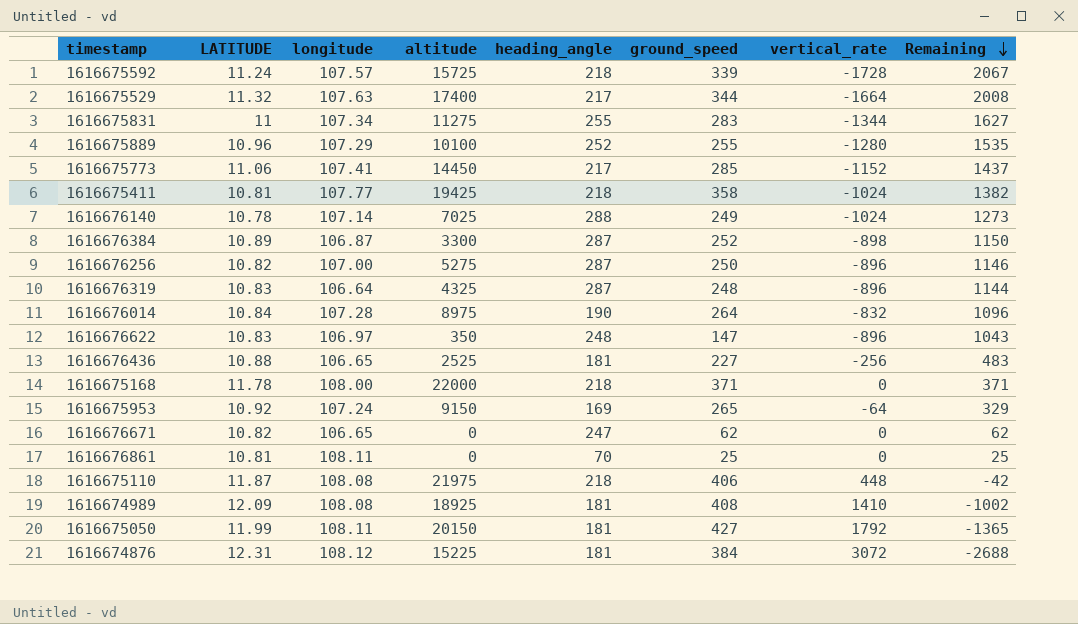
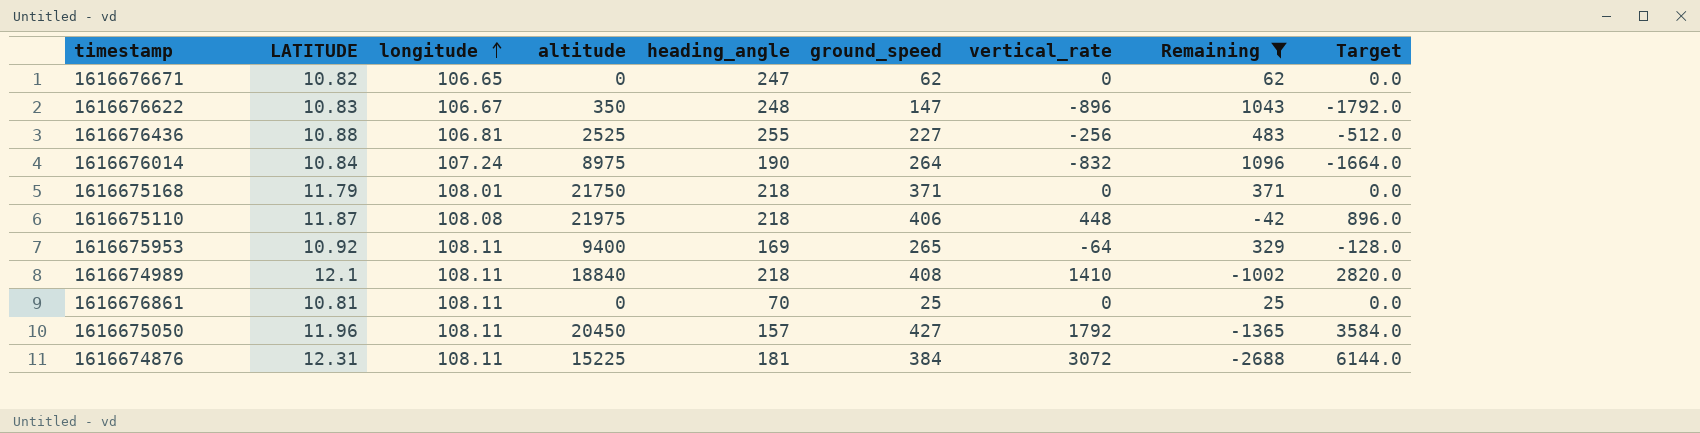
filter: none -> Remaining <= 1096
row order: Remaining descending -> longitude ascending
column Target | formula: none -> [vertical_rate] * 2
1616676622 | longitude: 106.97 -> 106.67
1616676436 | longitude: 106.65 -> 106.81
1616676436 | heading_angle: 181 -> 255
1616676014 | longitude: 107.28 -> 107.24
1616675168 | LATITUDE: 11.78 -> 11.79
1616675168 | longitude: 108.00 -> 108.01
1616675168 | altitude: 22000 -> 21750
1616675953 | longitude: 107.24 -> 108.11
1616675953 | altitude: 9150 -> 9400
1616674989 | LATITUDE: 12.09 -> 12.1
1616674989 | longitude: 108.08 -> 108.11
1616674989 | altitude: 18925 -> 18840
1616674989 | heading_angle: 181 -> 218
1616675050 | LATITUDE: 11.99 -> 11.96
1616675050 | altitude: 20150 -> 20450
1616675050 | heading_angle: 181 -> 157
1616674876 | longitude: 108.12 -> 108.11

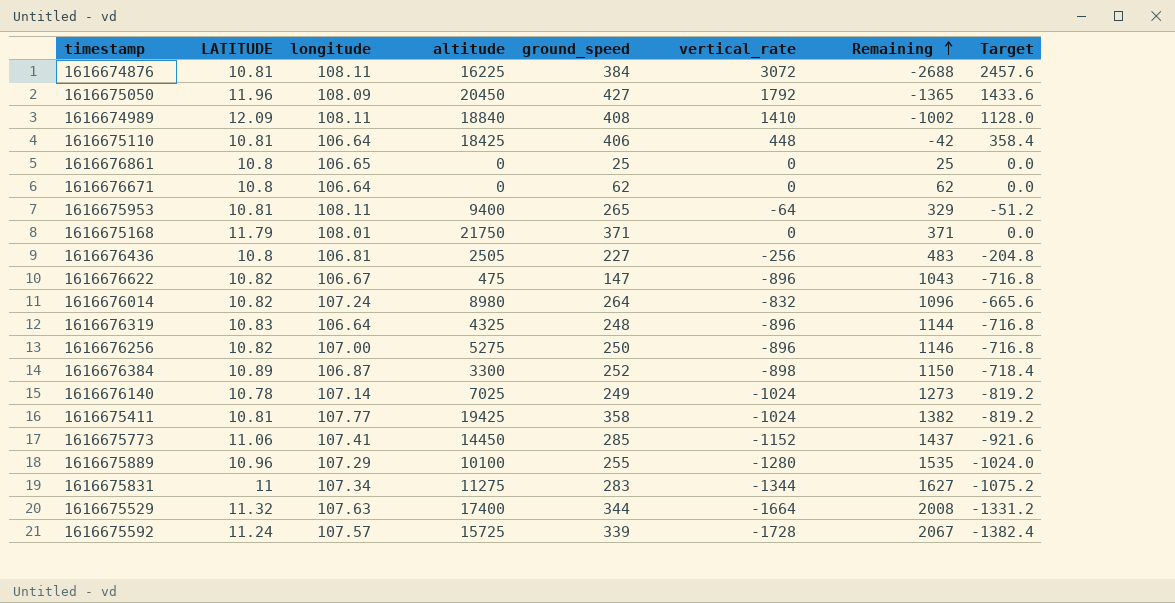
filter: Remaining <= 1096 -> none
row order: longitude ascending -> Remaining ascending
column heading_angle | position: 5 -> none
column Target | formula: [vertical_rate] * 2 -> [vertical_rate] * 0.8
1616674876 | LATITUDE: 12.31 -> 10.81
1616674876 | altitude: 15225 -> 16225
1616675050 | longitude: 108.11 -> 108.09
1616674989 | LATITUDE: 12.1 -> 12.09
1616675110 | LATITUDE: 11.87 -> 10.81
1616675110 | longitude: 108.08 -> 106.64
1616675110 | altitude: 21975 -> 18425
1616676861 | LATITUDE: 10.81 -> 10.8
1616676861 | longitude: 108.11 -> 106.65
1616676671 | LATITUDE: 10.82 -> 10.8
1616676671 | longitude: 106.65 -> 106.64
1616675953 | LATITUDE: 10.92 -> 10.81
1616676436 | LATITUDE: 10.88 -> 10.8
1616676436 | altitude: 2525 -> 2505
1616676622 | LATITUDE: 10.83 -> 10.82
1616676622 | altitude: 350 -> 475
1616676014 | LATITUDE: 10.84 -> 10.82
1616676014 | altitude: 8975 -> 8980

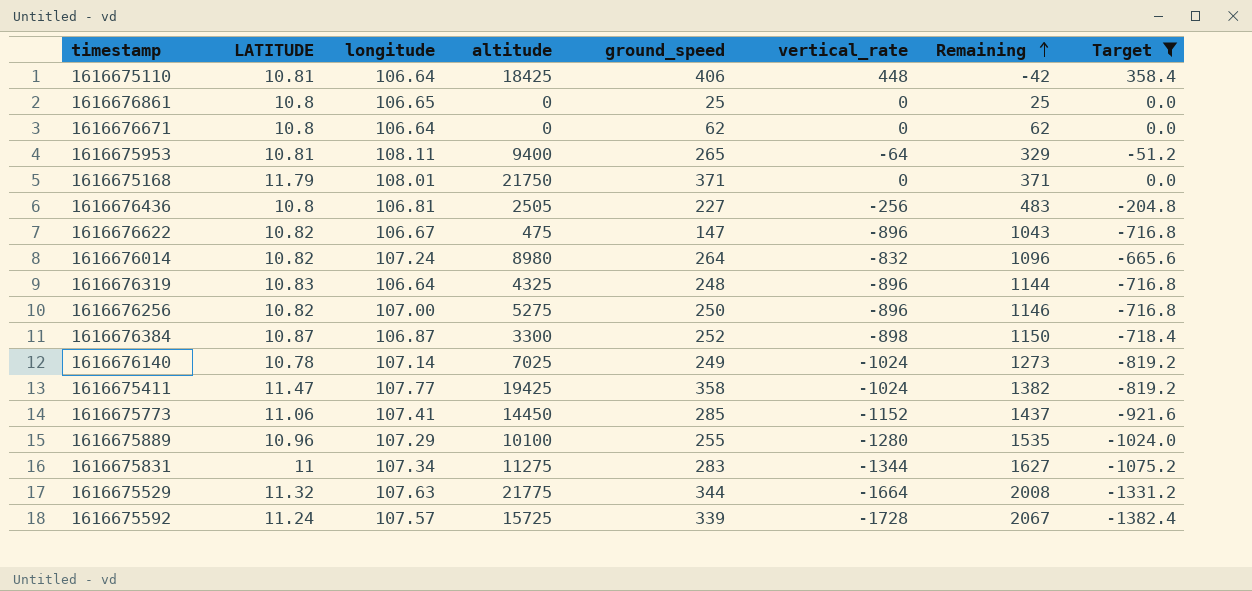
filter: none -> Target <= 358.4
1616676384 | LATITUDE: 10.89 -> 10.87
1616675411 | LATITUDE: 10.81 -> 11.47
1616675529 | altitude: 17400 -> 21775

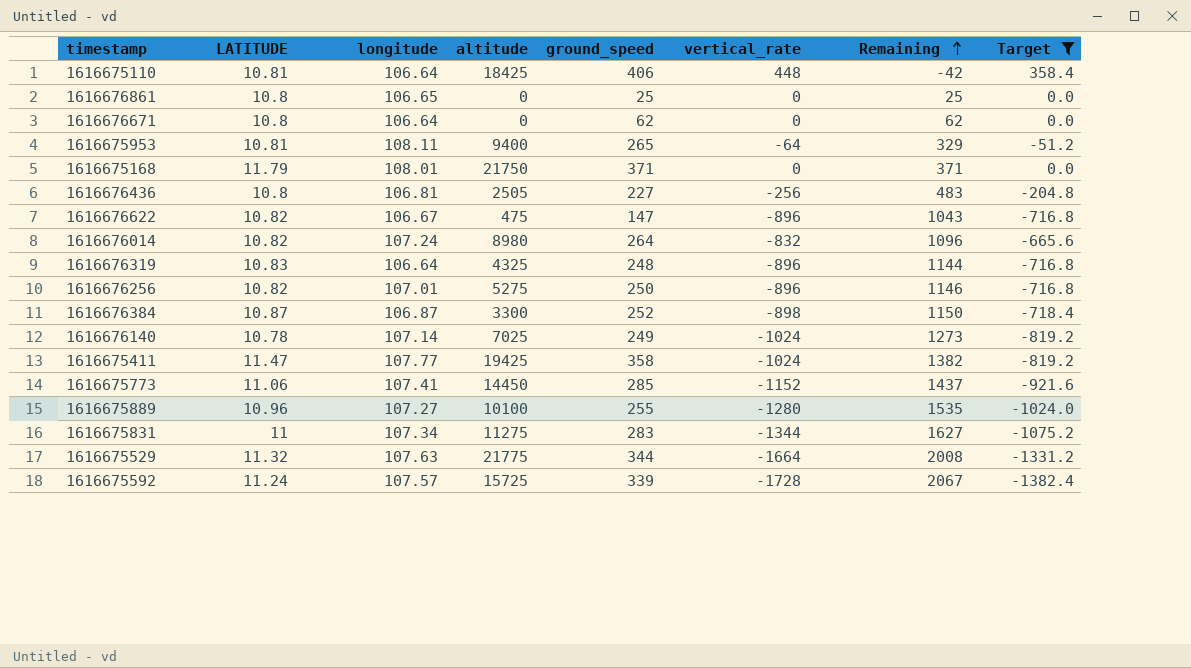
1616676256 | longitude: 107.00 -> 107.01
1616675889 | longitude: 107.29 -> 107.27

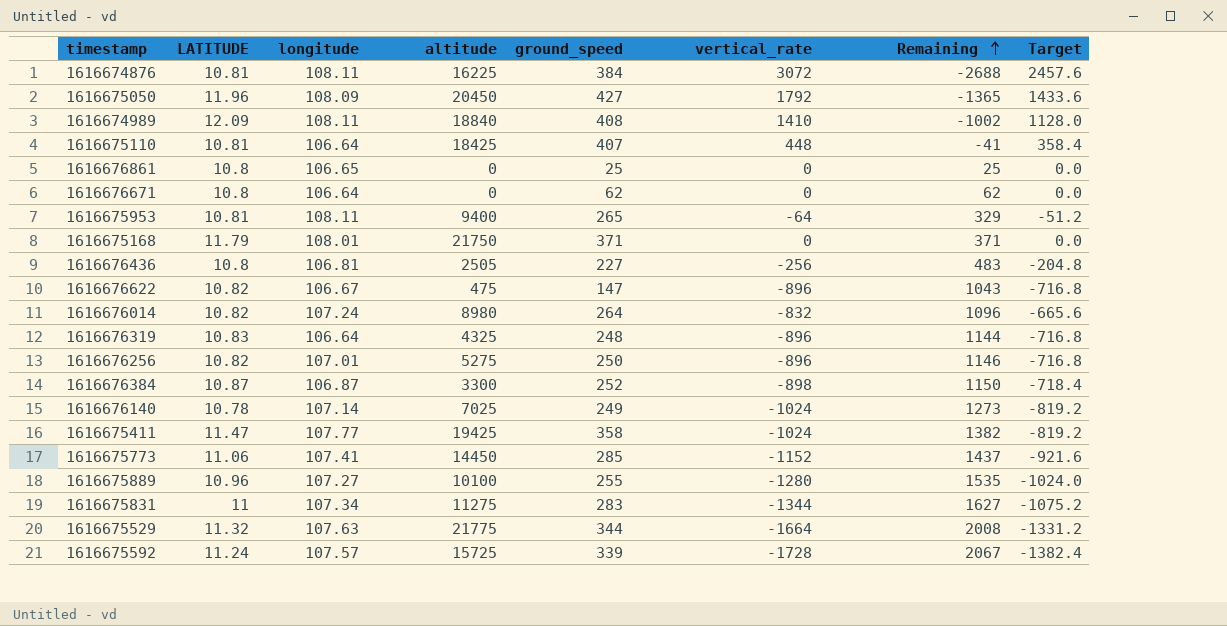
filter: Target <= 358.4 -> none
1616675110 | ground_speed: 406 -> 407
1616675110 | Remaining: -42 -> -41

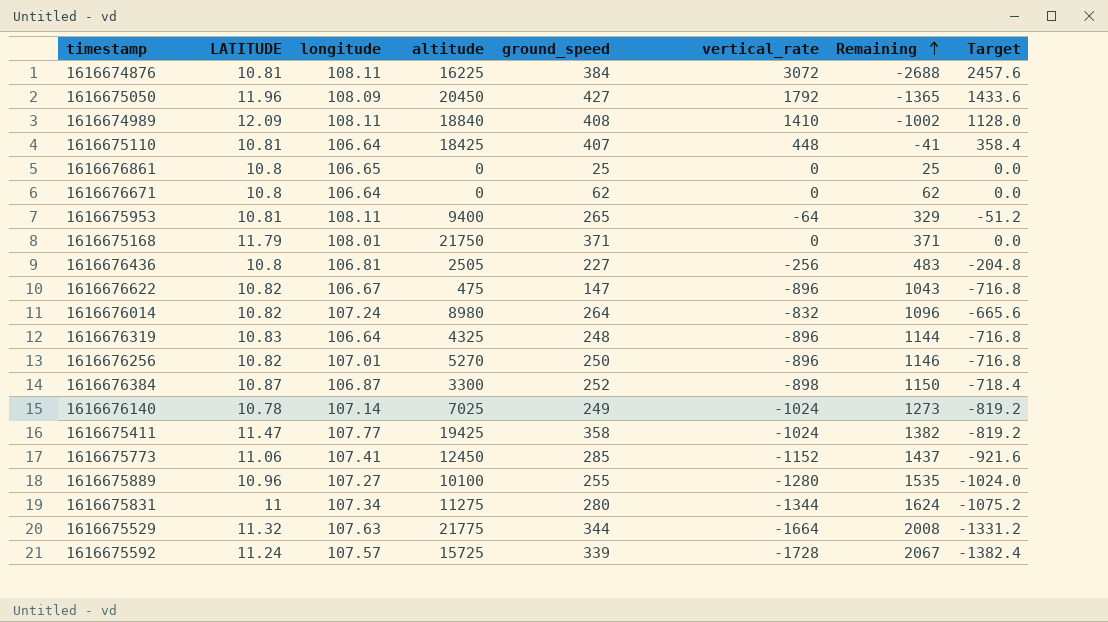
1616676256 | altitude: 5275 -> 5270
1616675773 | altitude: 14450 -> 12450
1616675831 | ground_speed: 283 -> 280
1616675831 | Remaining: 1627 -> 1624

